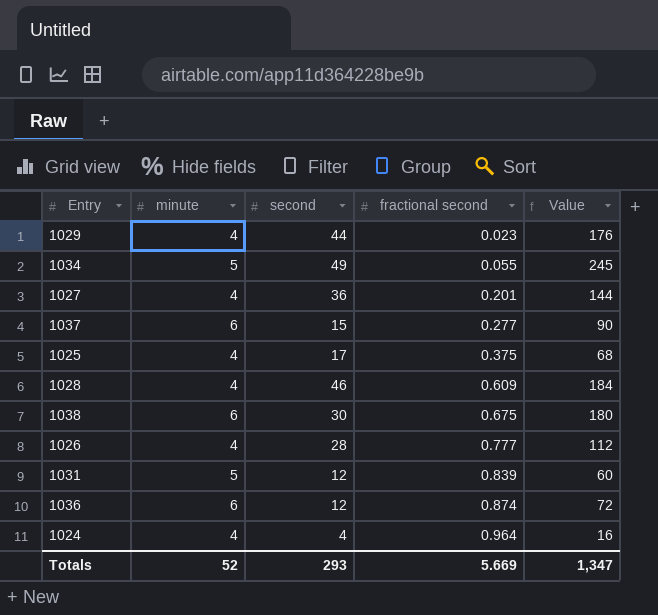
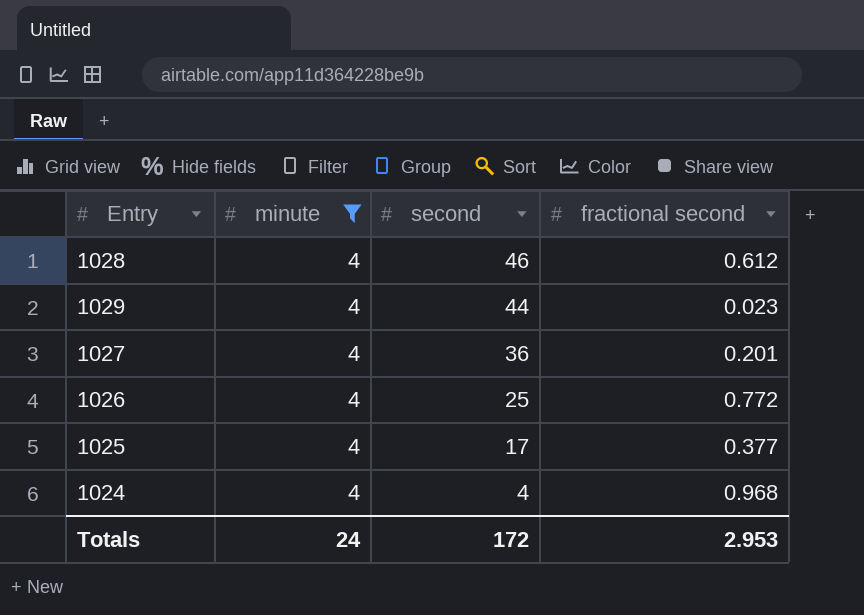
filter: none -> minute = 4
row order: fractional second ascending -> second descending
column Value | formula: [minute] * [second] -> none
1028 | fractional second: 0.609 -> 0.612
1026 | second: 28 -> 25
1026 | fractional second: 0.777 -> 0.772
1025 | fractional second: 0.375 -> 0.377
1024 | fractional second: 0.964 -> 0.968
Totals | minute: 52 -> 24
Totals | second: 293 -> 172
Totals | fractional second: 5.669 -> 2.953

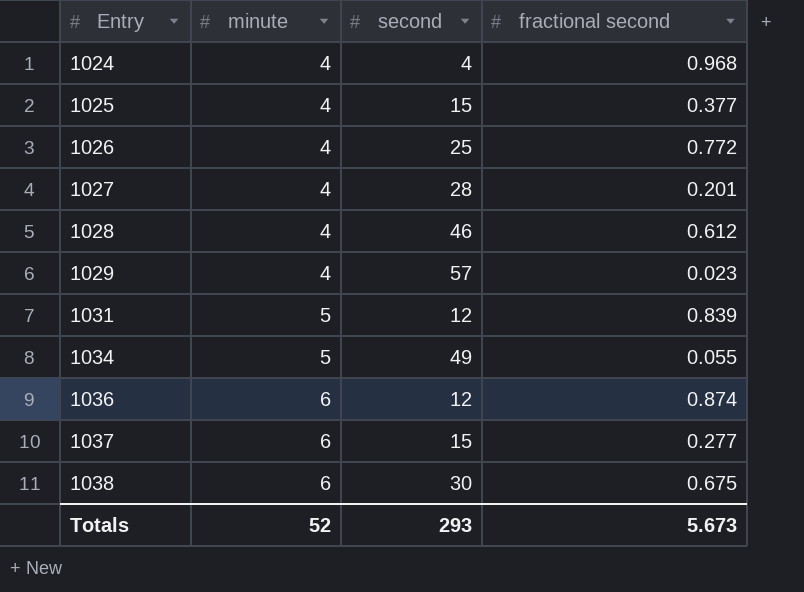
filter: minute = 4 -> none
row order: second descending -> Entry ascending
1025 | second: 17 -> 15
1027 | second: 36 -> 28
1029 | second: 44 -> 57
Totals | minute: 24 -> 52
Totals | second: 172 -> 293
Totals | fractional second: 2.953 -> 5.673

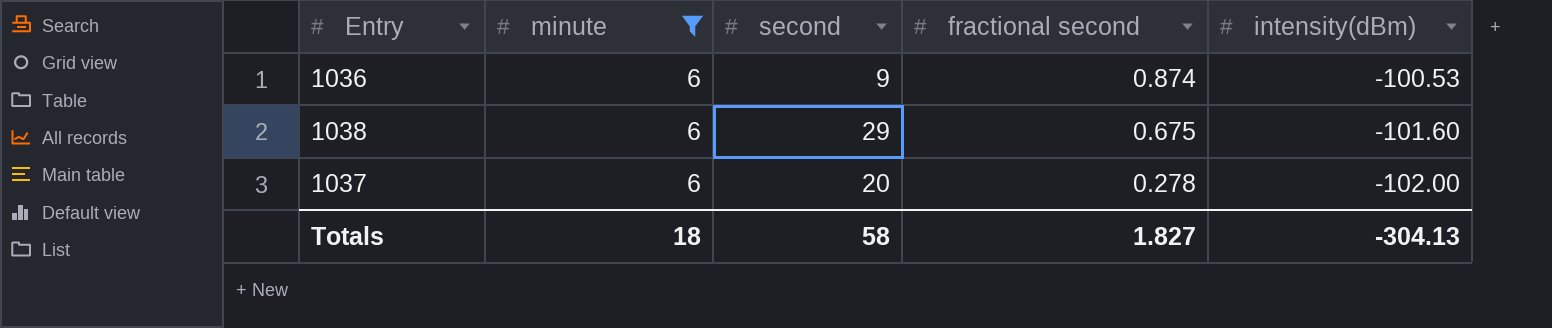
filter: none -> minute = 6
row order: Entry ascending -> fractional second descending
column intensity(dBm) | position: none -> 5
1036 | second: 12 -> 9
1038 | second: 30 -> 29
1037 | second: 15 -> 20
1037 | fractional second: 0.277 -> 0.278
Totals | minute: 52 -> 18
Totals | second: 293 -> 58
Totals | fractional second: 5.673 -> 1.827

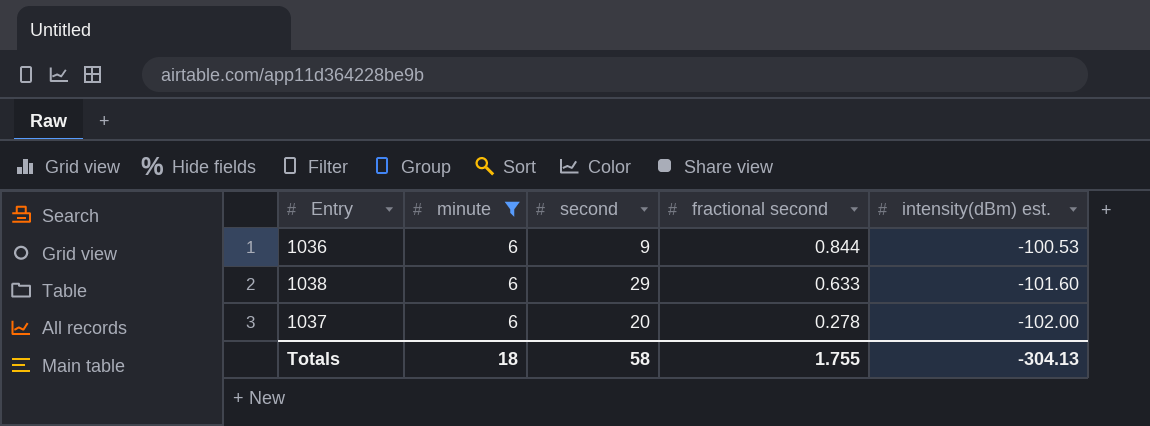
column name: intensity(dBm) -> intensity(dBm) est.
1036 | fractional second: 0.874 -> 0.844
1038 | fractional second: 0.675 -> 0.633
Totals | fractional second: 1.827 -> 1.755

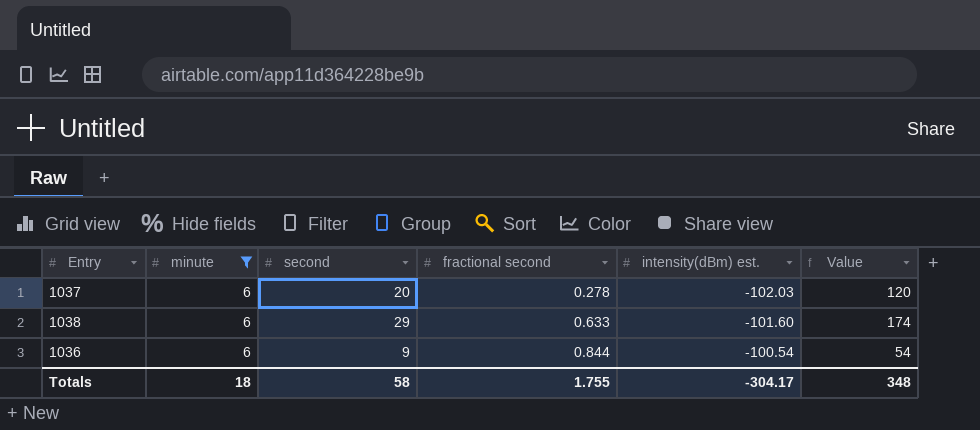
row order: fractional second descending -> fractional second ascending
column Value | formula: none -> [minute] * [second]
1037 | intensity(dBm) est.: -102.00 -> -102.03
1036 | intensity(dBm) est.: -100.53 -> -100.54
Totals | intensity(dBm) est.: -304.13 -> -304.17

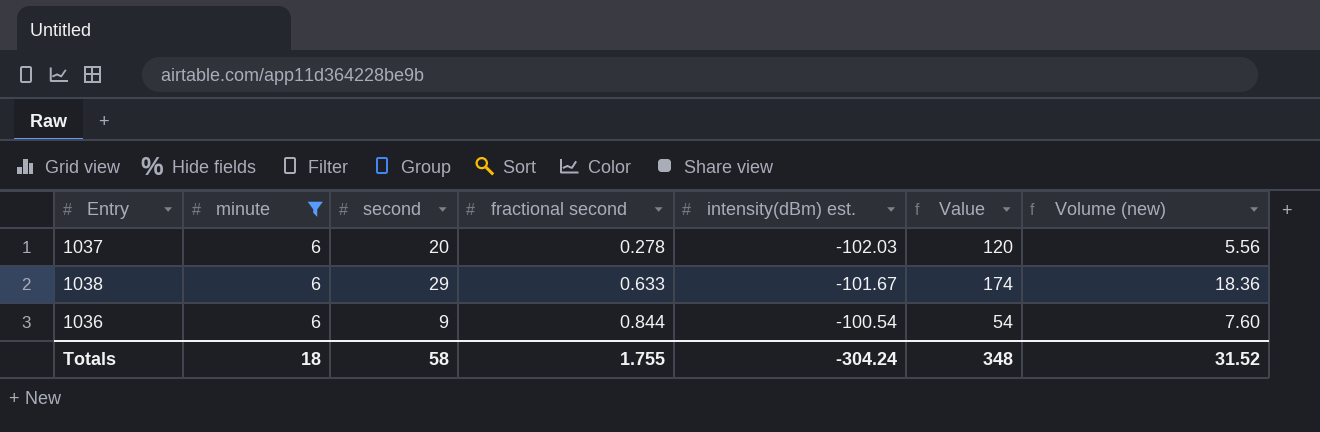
column Volume (new) | formula: none -> [second] * [fractional second]
1038 | intensity(dBm) est.: -101.60 -> -101.67
Totals | intensity(dBm) est.: -304.17 -> -304.24

